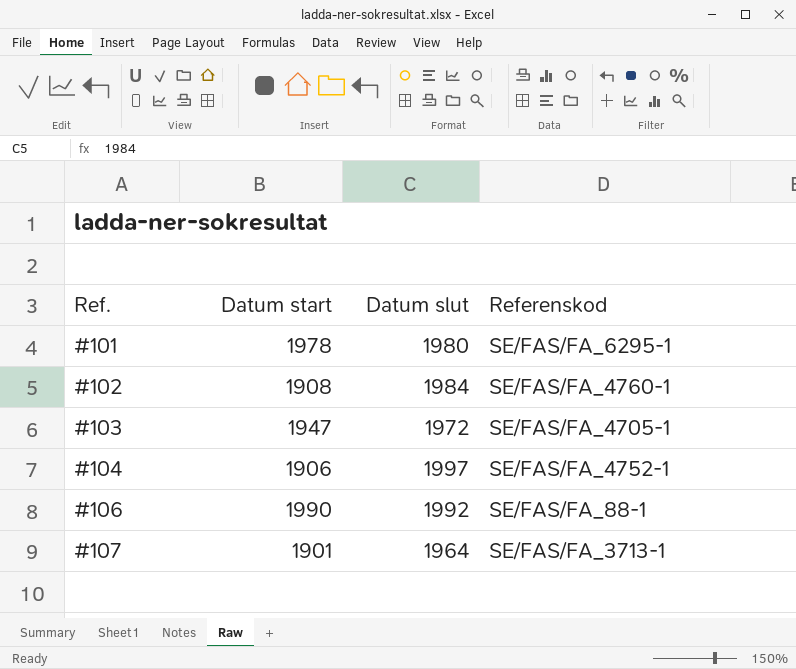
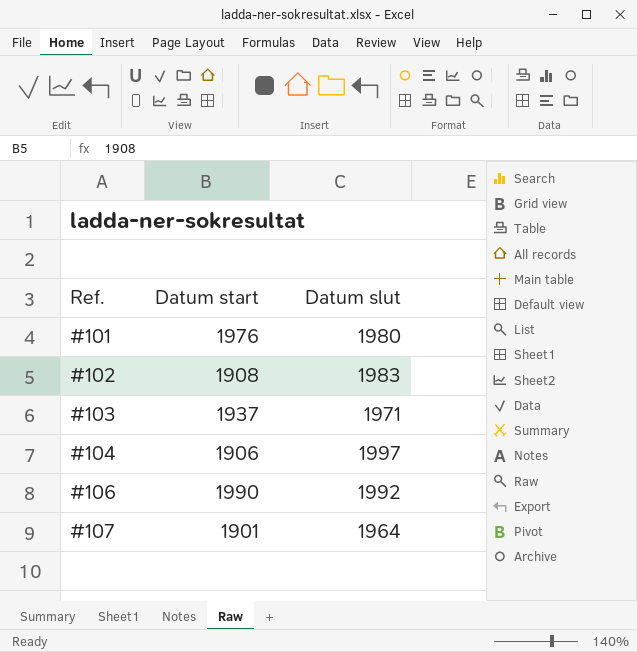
column Referenskod | position: 4 -> none
#101 | Datum start: 1978 -> 1976
#102 | Datum slut: 1984 -> 1983
#103 | Datum start: 1947 -> 1937
#103 | Datum slut: 1972 -> 1971

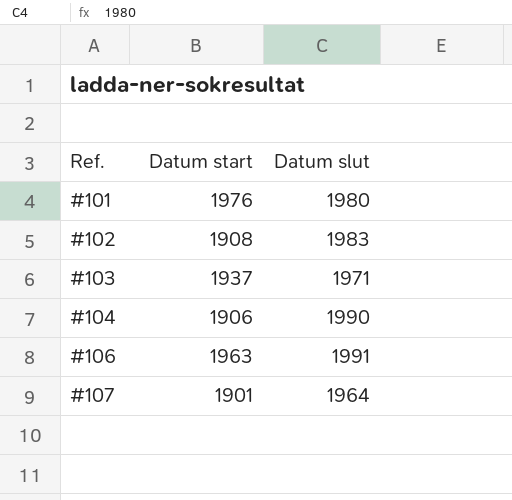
#104 | Datum slut: 1997 -> 1990
#106 | Datum start: 1990 -> 1963
#106 | Datum slut: 1992 -> 1991

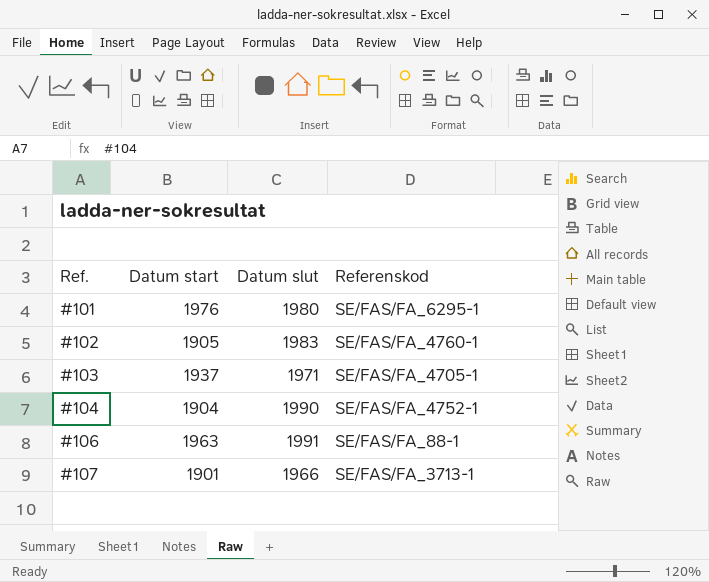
column Referenskod | position: none -> 4
#102 | Datum start: 1908 -> 1905
#104 | Datum start: 1906 -> 1904
#107 | Datum slut: 1964 -> 1966

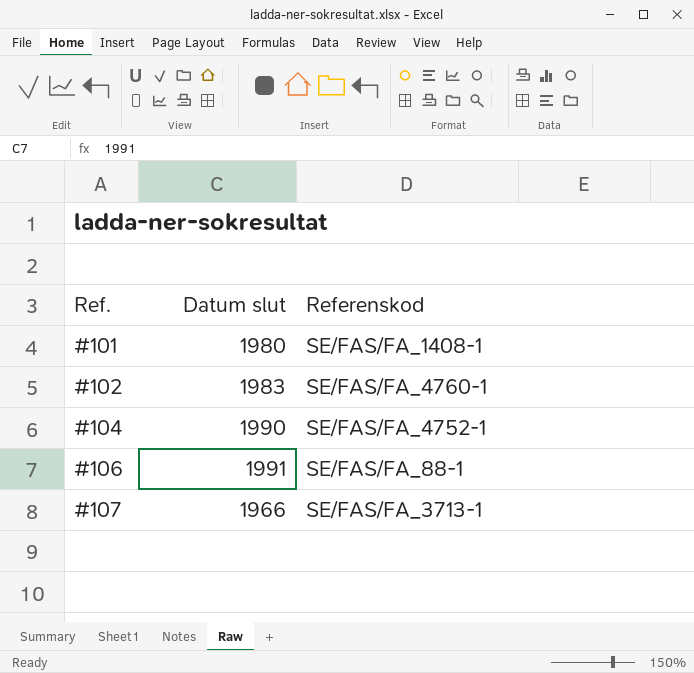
column Datum start | position: 2 -> none
row #103: 1937 | 1971 | SE/FAS/FA_4705-1 -> none
#101 | Referenskod: SE/FAS/FA_6295-1 -> SE/FAS/FA_1408-1

